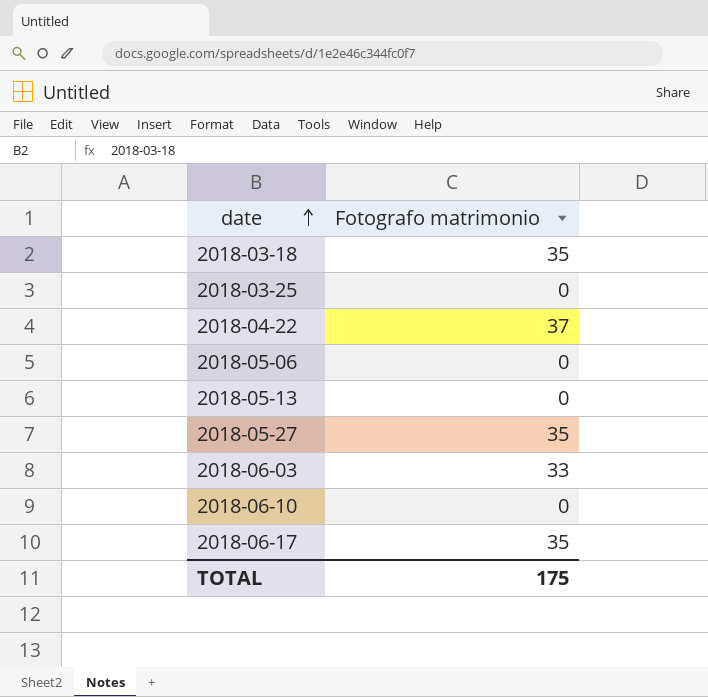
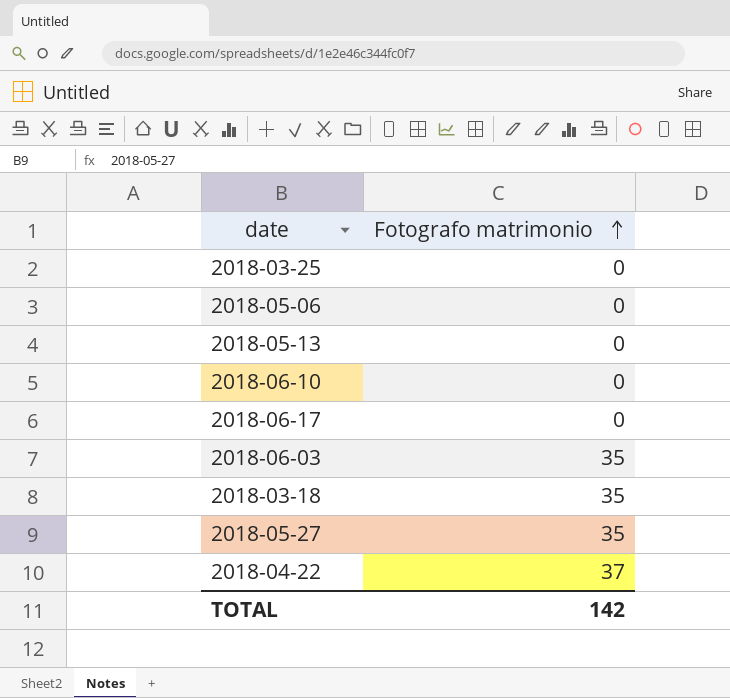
row order: date ascending -> Fotografo matrimonio ascending
2018-06-17 | Fotografo matrimonio: 35 -> 0
2018-06-03 | Fotografo matrimonio: 33 -> 35
TOTAL | Fotografo matrimonio: 175 -> 142

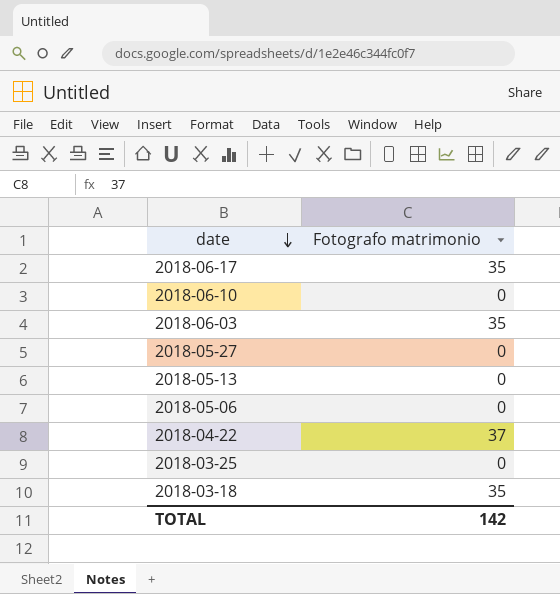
row order: Fotografo matrimonio ascending -> date descending
2018-06-17 | Fotografo matrimonio: 0 -> 35
2018-05-27 | Fotografo matrimonio: 35 -> 0

